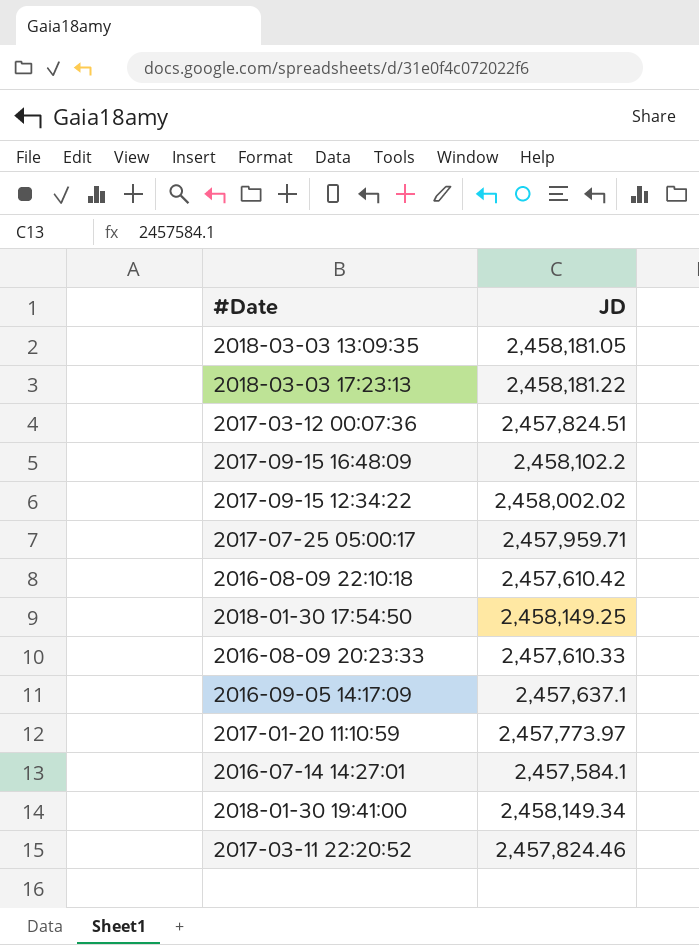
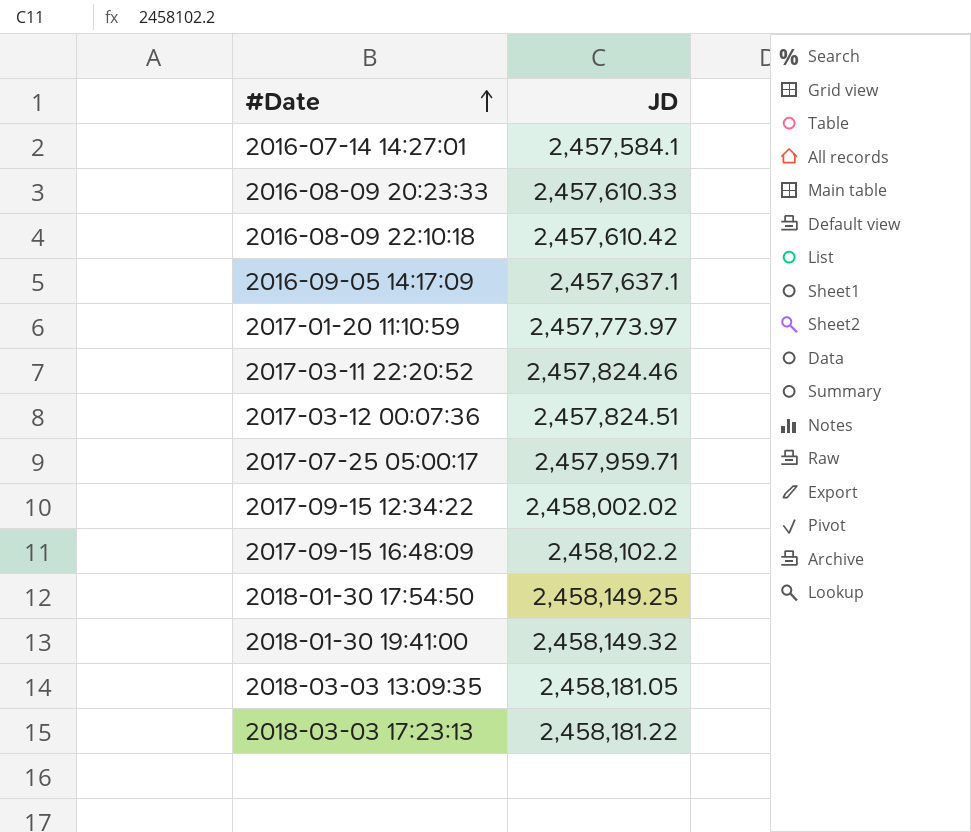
row order: none -> #Date ascending
2018-01-30 19:41:00 | JD: 2,458,149.34 -> 2,458,149.32

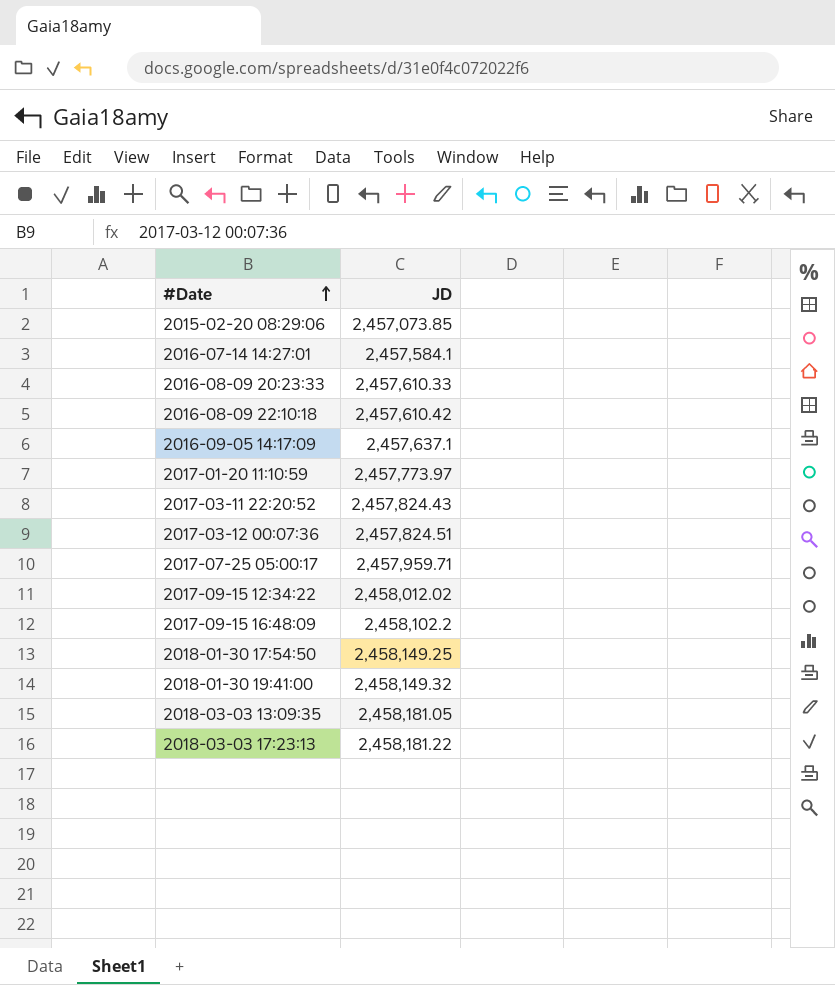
row 2015-02-20 08:29:06: none -> 2,457,073.85
2017-03-11 22:20:52 | JD: 2,457,824.46 -> 2,457,824.43
2017-09-15 12:34:22 | JD: 2,458,002.02 -> 2,458,012.02

